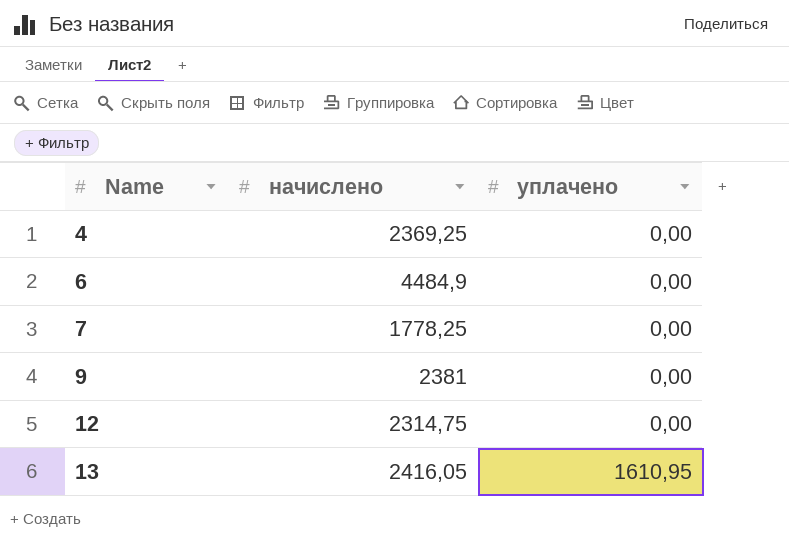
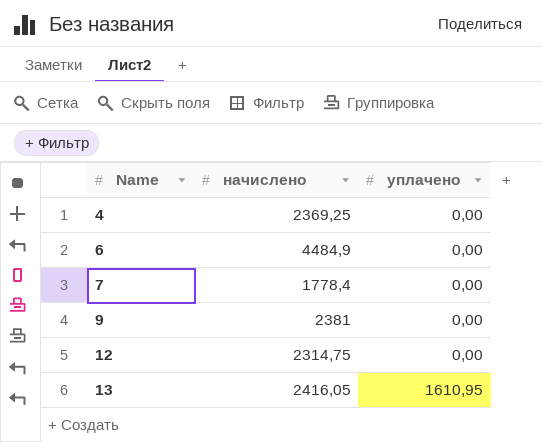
7 | начислено: 1778,25 -> 1778,4

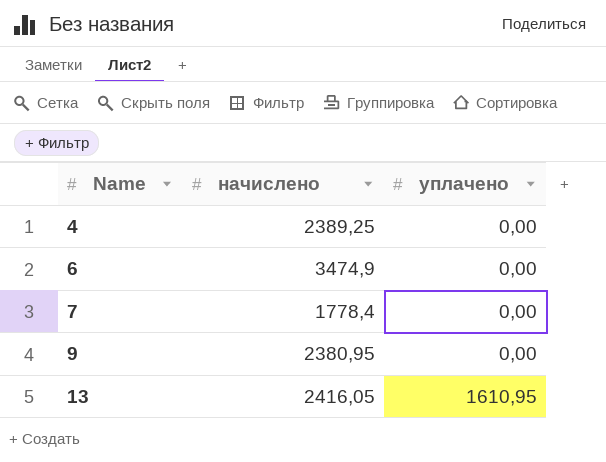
row 12: 2314,75 | 0,00 -> none
4 | начислено: 2369,25 -> 2389,25
6 | начислено: 4484,9 -> 3474,9
9 | начислено: 2381 -> 2380,95

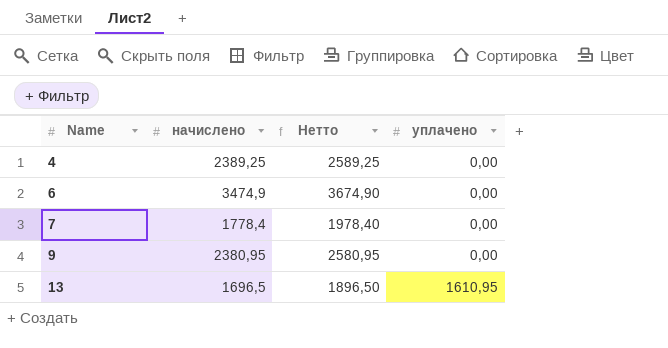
column Нетто | formula: none -> [начислено] + 200
13 | начислено: 2416,05 -> 1696,5

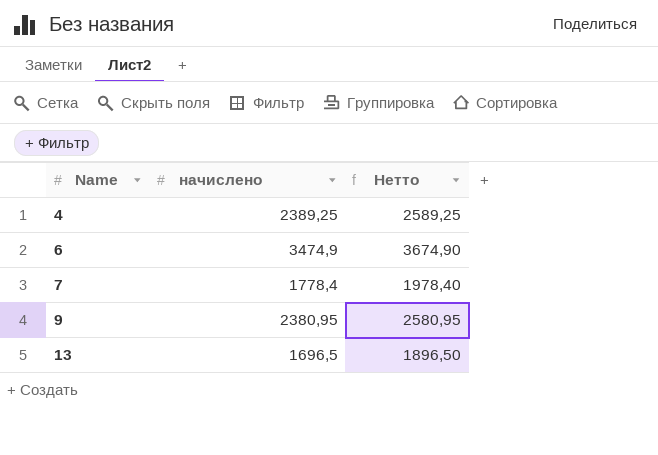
column уплачено | position: 4 -> none

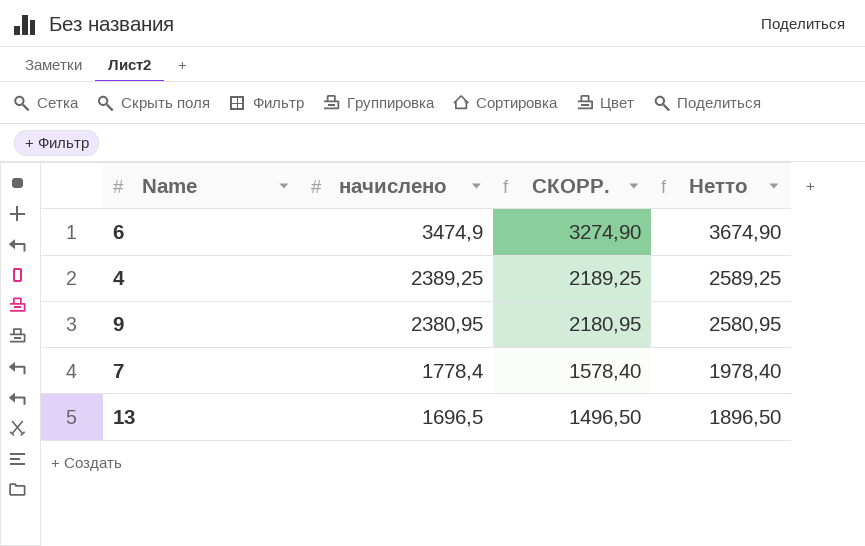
row order: Name ascending -> начислено descending
column СКОРР. | formula: none -> [начислено] - 200

